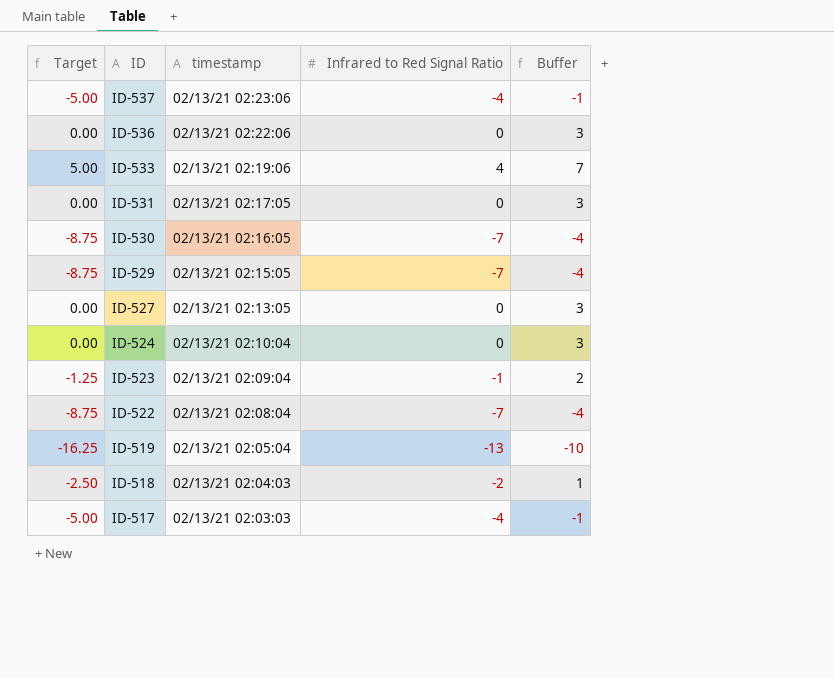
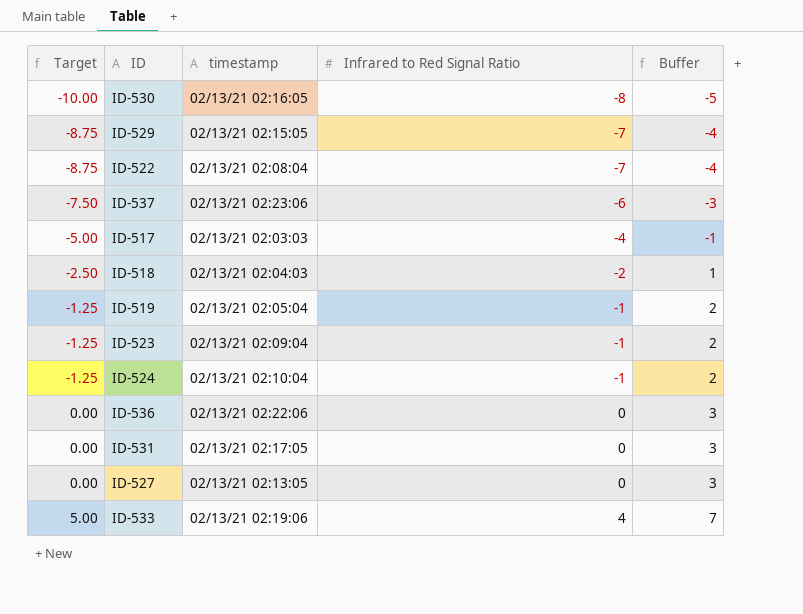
row order: ID descending -> Target ascending
ID-530 | Target: -8.75 -> -10.00
ID-530 | Infrared to Red Signal Ratio: -7 -> -8
ID-530 | Buffer: -4 -> -5
ID-537 | Target: -5.00 -> -7.50
ID-537 | Infrared to Red Signal Ratio: -4 -> -6
ID-537 | Buffer: -1 -> -3
ID-519 | Target: -16.25 -> -1.25
ID-519 | Infrared to Red Signal Ratio: -13 -> -1
ID-519 | Buffer: -10 -> 2
ID-524 | Target: 0.00 -> -1.25
ID-524 | Infrared to Red Signal Ratio: 0 -> -1
ID-524 | Buffer: 3 -> 2

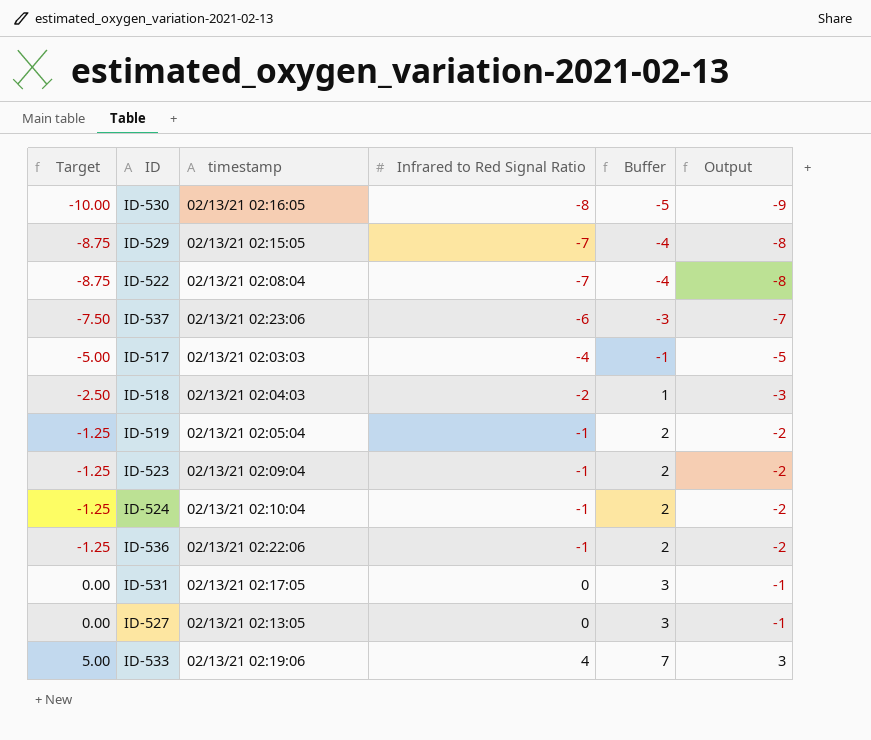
column Output | formula: none -> [Infrared to Red Signal Ratio] - 1
ID-536 | Target: 0.00 -> -1.25
ID-536 | Infrared to Red Signal Ratio: 0 -> -1
ID-536 | Buffer: 3 -> 2

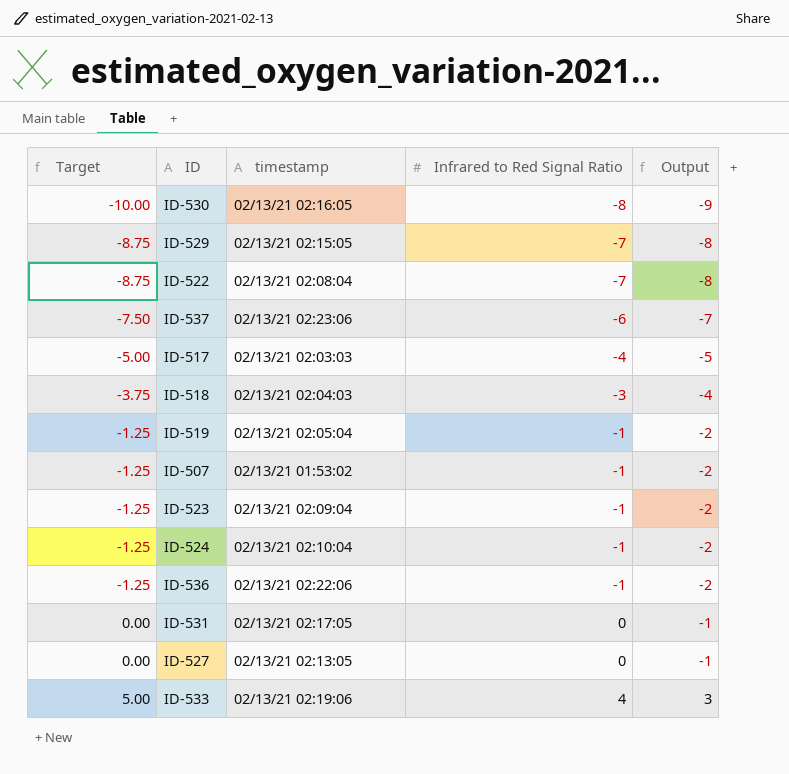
column Buffer | formula: [Infrared to Red Signal Ratio] + 3 -> none
ID-518 | Target: -2.50 -> -3.75
ID-518 | Infrared to Red Signal Ratio: -2 -> -3
ID-518 | Output: -3 -> -4
row ID-507: none -> -1.25 | 02/13/21 01:53:02 | -1 | -2

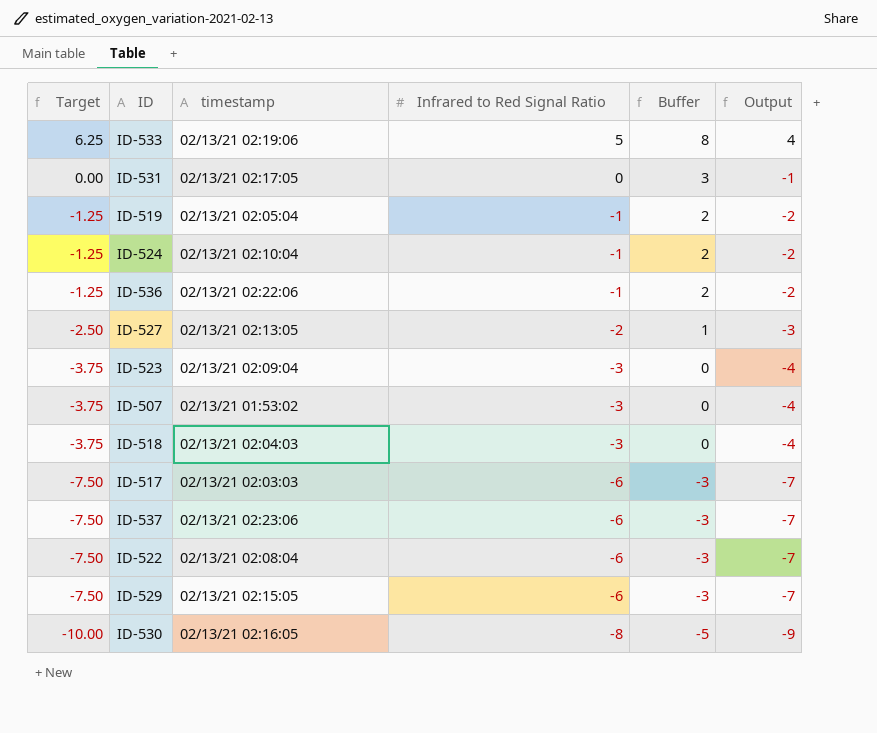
row order: Target ascending -> Target descending
column Buffer | formula: none -> [Infrared to Red Signal Ratio] + 3
ID-533 | Target: 5.00 -> 6.25
ID-533 | Infrared to Red Signal Ratio: 4 -> 5
ID-533 | Output: 3 -> 4
ID-527 | Target: 0.00 -> -2.50
ID-527 | Infrared to Red Signal Ratio: 0 -> -2
ID-527 | Output: -1 -> -3
ID-523 | Target: -1.25 -> -3.75
ID-523 | Infrared to Red Signal Ratio: -1 -> -3
ID-523 | Output: -2 -> -4
ID-507 | Target: -1.25 -> -3.75
ID-507 | Infrared to Red Signal Ratio: -1 -> -3
ID-507 | Output: -2 -> -4
ID-517 | Target: -5.00 -> -7.50
ID-517 | Infrared to Red Signal Ratio: -4 -> -6
ID-517 | Output: -5 -> -7
ID-522 | Target: -8.75 -> -7.50
ID-522 | Infrared to Red Signal Ratio: -7 -> -6
ID-522 | Output: -8 -> -7
ID-529 | Target: -8.75 -> -7.50
ID-529 | Infrared to Red Signal Ratio: -7 -> -6
ID-529 | Output: -8 -> -7

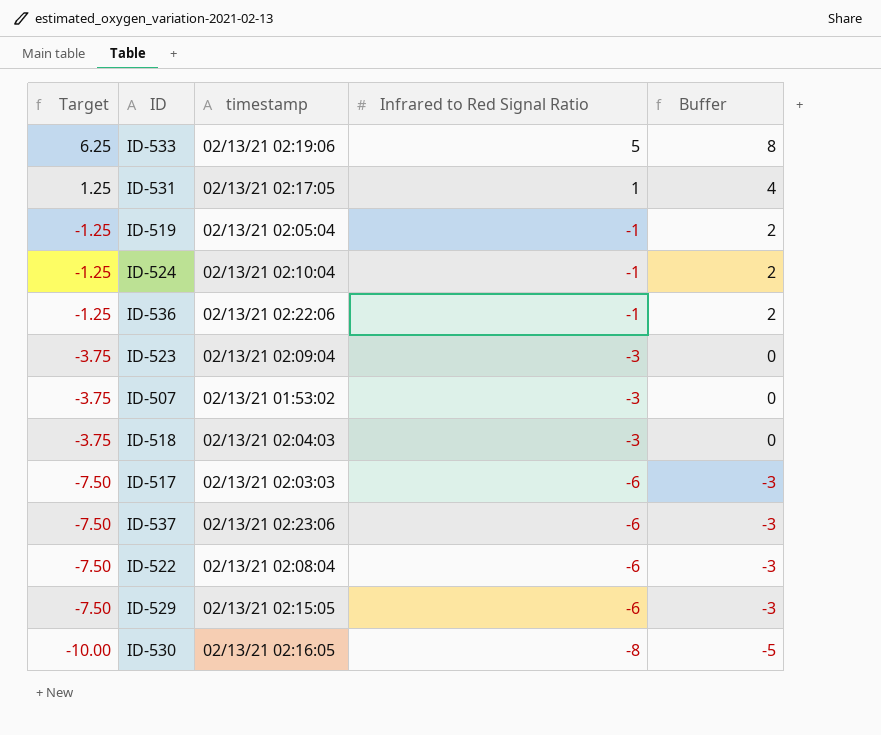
column Output | formula: [Infrared to Red Signal Ratio] - 1 -> none
row ID-527: -2.50 | 02/13/21 02:13:05 | -2 | 1 | -3 -> none
ID-531 | Target: 0.00 -> 1.25
ID-531 | Infrared to Red Signal Ratio: 0 -> 1
ID-531 | Buffer: 3 -> 4

